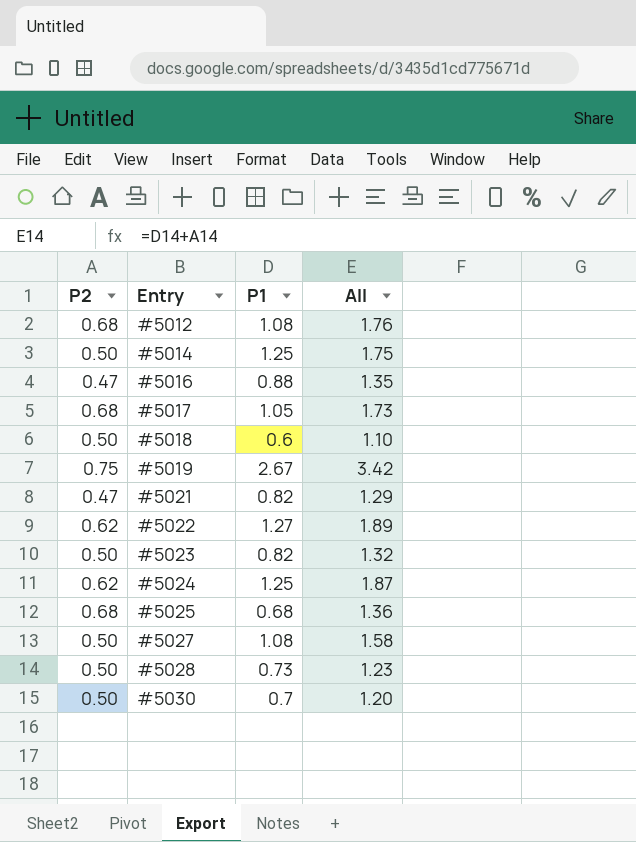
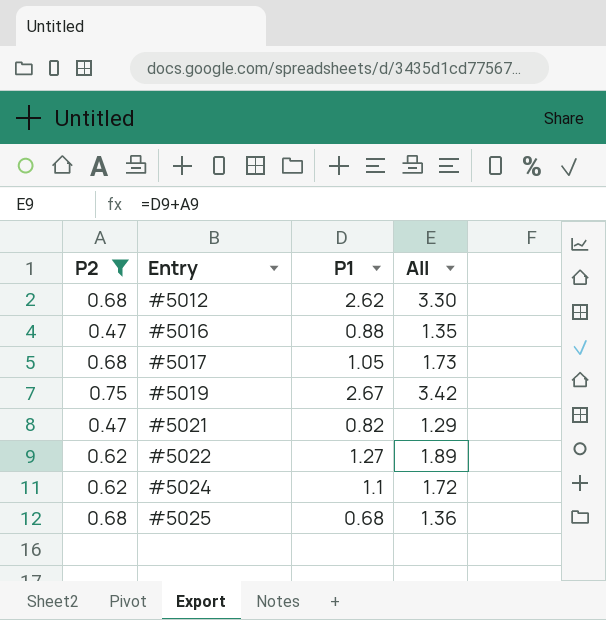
filter: none -> P2 != 0.50
#5012 | P1: 1.08 -> 2.62
#5012 | All: 1.76 -> 3.30
#5024 | P1: 1.25 -> 1.1
#5024 | All: 1.87 -> 1.72

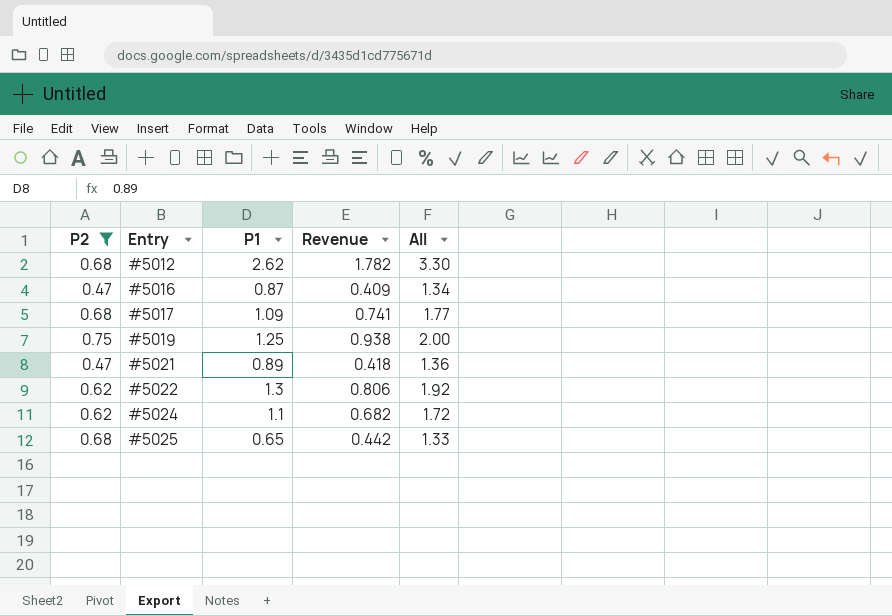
column Revenue | formula: none -> [P2] * [P1]
#5016 | P1: 0.88 -> 0.87
#5016 | All: 1.35 -> 1.34
#5017 | P1: 1.05 -> 1.09
#5017 | All: 1.73 -> 1.77
#5019 | P1: 2.67 -> 1.25
#5019 | All: 3.42 -> 2.00
#5021 | P1: 0.82 -> 0.89
#5021 | All: 1.29 -> 1.36
#5022 | P1: 1.27 -> 1.3
#5022 | All: 1.89 -> 1.92
#5025 | P1: 0.68 -> 0.65
#5025 | All: 1.36 -> 1.33

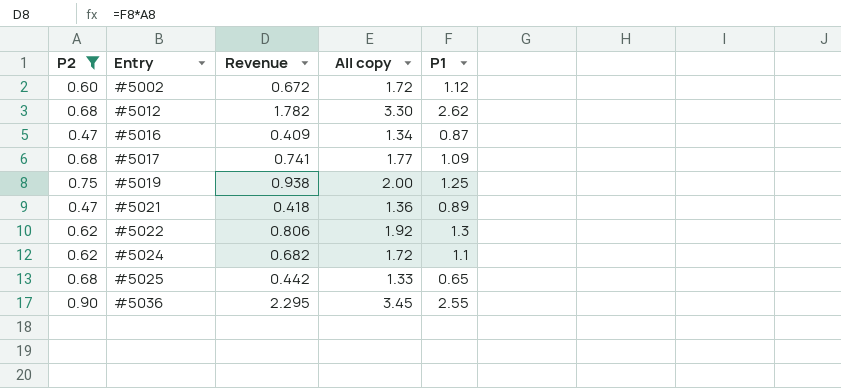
column name: All -> All copy
column P1 | position: 3 -> 5
row #5002: none -> 0.60 | 0.672 | 1.72 | 1.12
row #5036: none -> 0.90 | 2.295 | 3.45 | 2.55

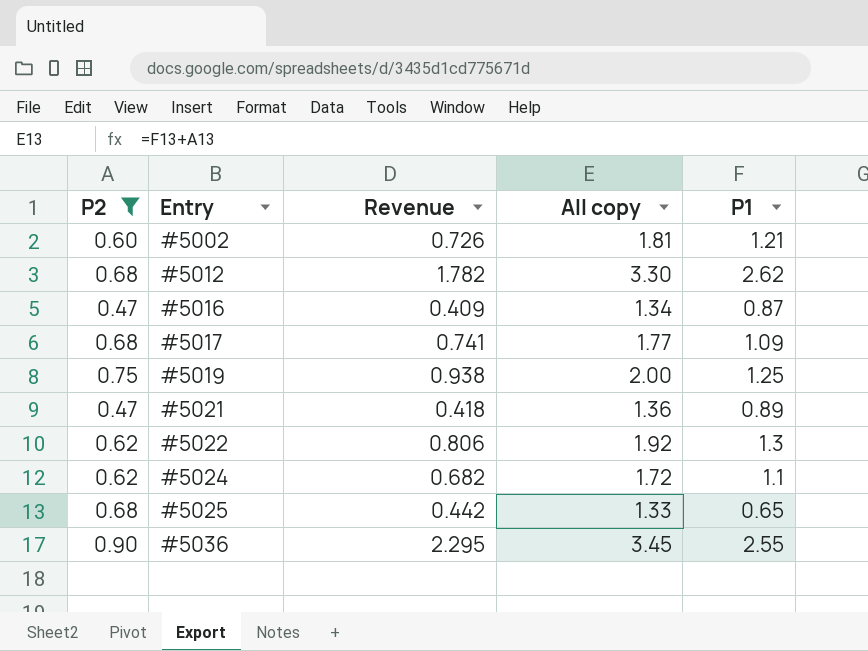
#5002 | Revenue: 0.672 -> 0.726
#5002 | All copy: 1.72 -> 1.81
#5002 | P1: 1.12 -> 1.21

